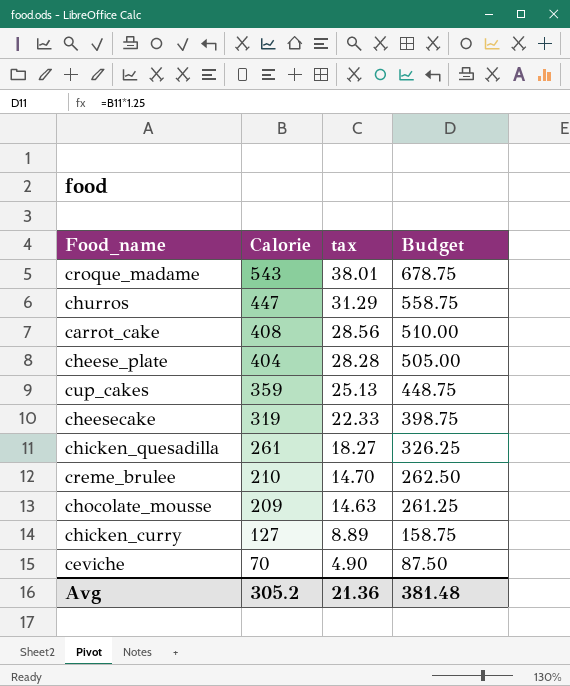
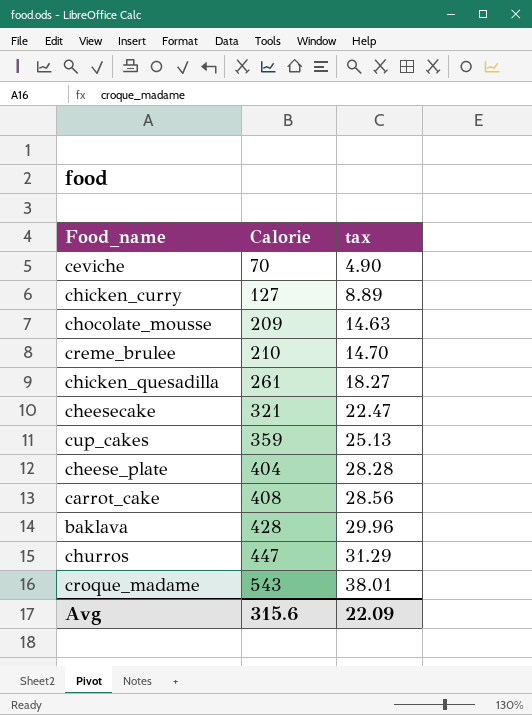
row order: Calorie descending -> Calorie ascending
column Budget | formula: [Calorie] * 1.25 -> none
cheesecake | Calorie: 319 -> 321
cheesecake | tax: 22.33 -> 22.47
row baklava: none -> 428 | 29.96
Avg | Calorie: 305.2 -> 315.6
Avg | tax: 21.36 -> 22.09

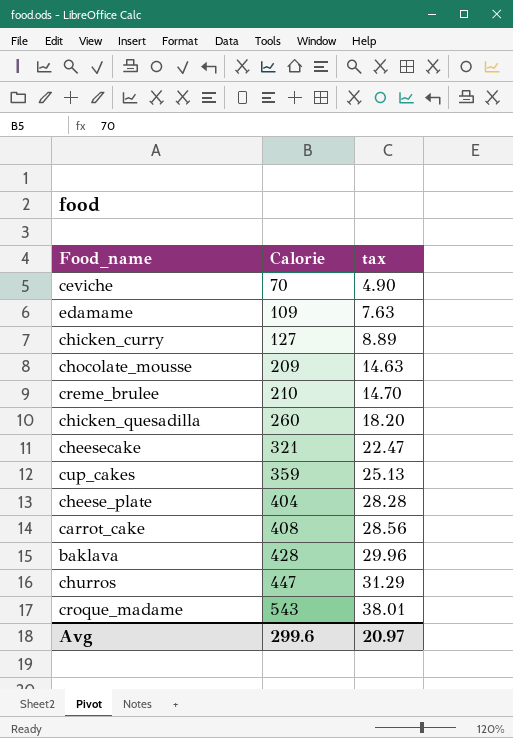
row edamame: none -> 109 | 7.63
chicken_quesadilla | Calorie: 261 -> 260
chicken_quesadilla | tax: 18.27 -> 18.20
Avg | Calorie: 315.6 -> 299.6
Avg | tax: 22.09 -> 20.97

